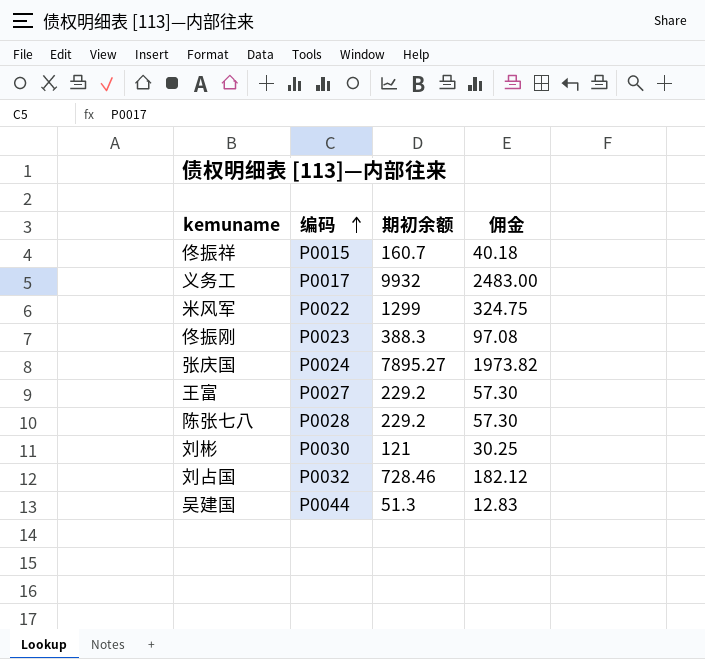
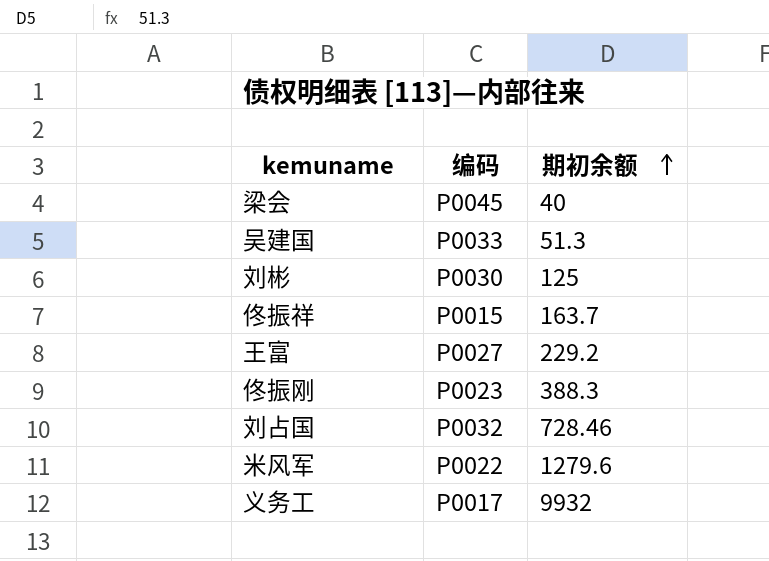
row order: 编码 ascending -> 期初余额 ascending
column 佣金 | formula: [期初余额] * 0.25 -> none
row 张庆国: P0024 | 7895.27 | 1973.82 -> none
row 陈张七八: P0028 | 229.2 | 57.30 -> none
row 梁会: none -> P0045 | 40
吴建国 | 编码: P0044 -> P0033
刘彬 | 期初余额: 121 -> 125
佟振祥 | 期初余额: 160.7 -> 163.7
米风军 | 期初余额: 1299 -> 1279.6

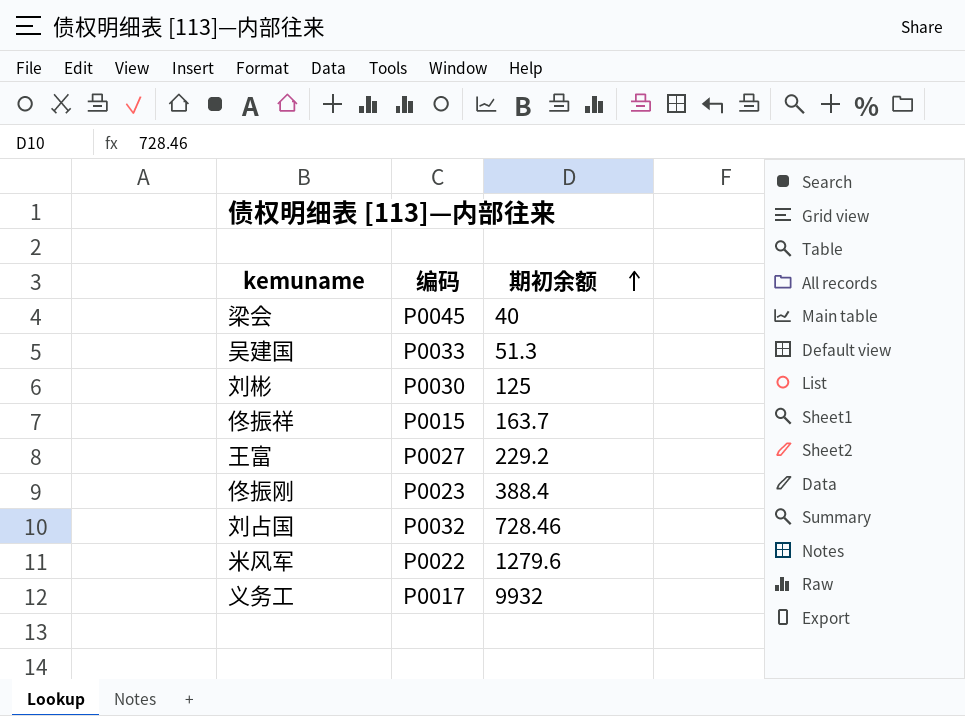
佟振刚 | 期初余额: 388.3 -> 388.4

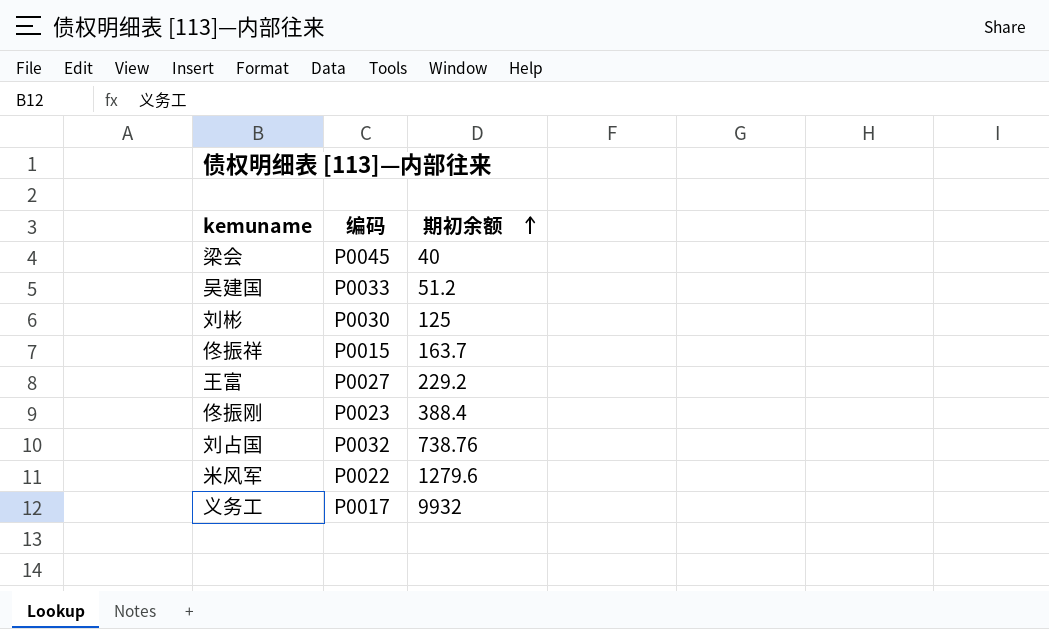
吴建国 | 期初余额: 51.3 -> 51.2
刘占国 | 期初余额: 728.46 -> 738.76

